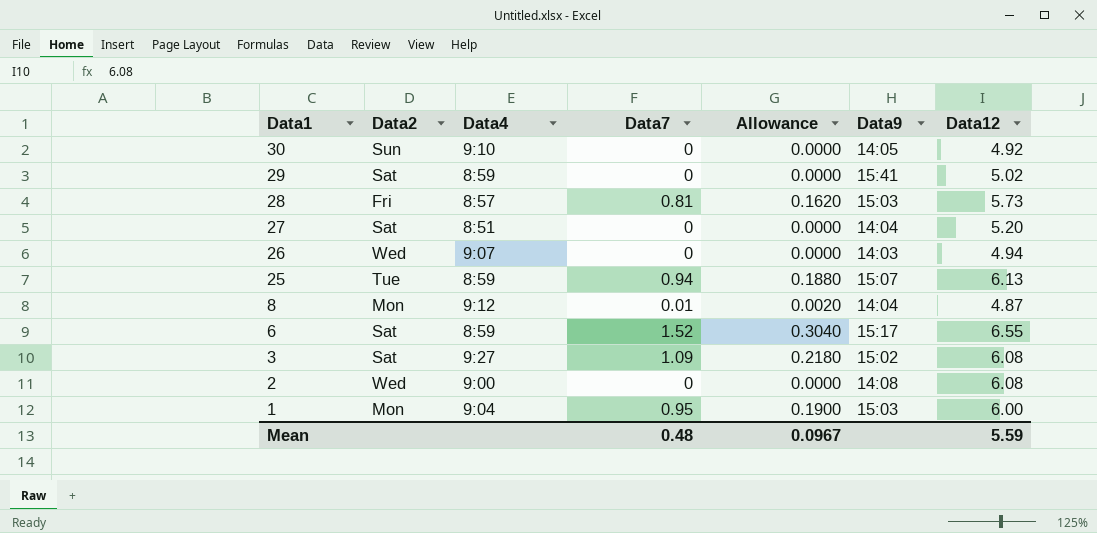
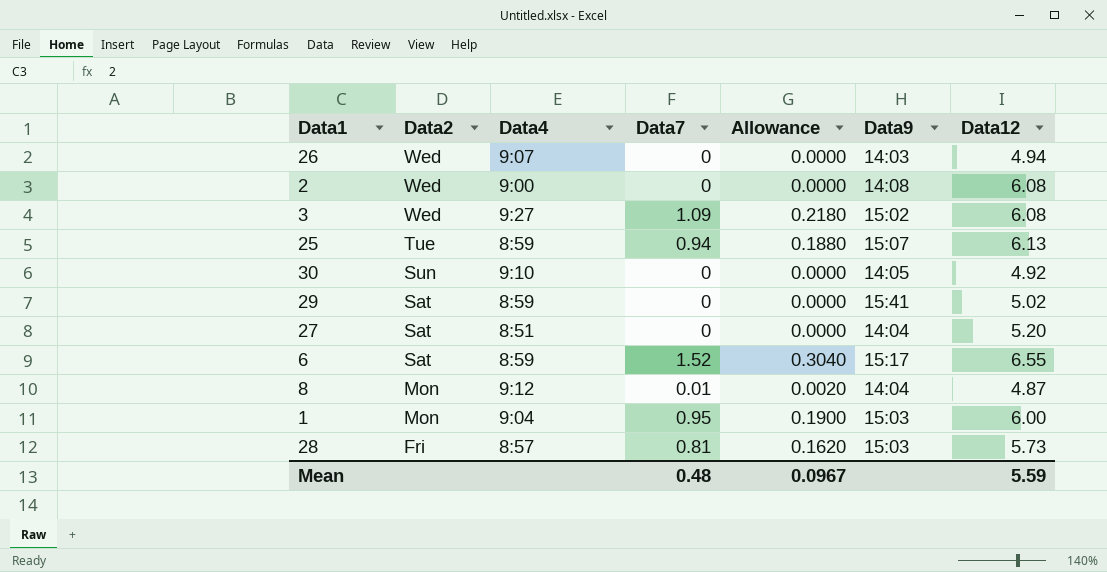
row order: Data1 descending -> Data2 descending
3 | Data2: Sat -> Wed

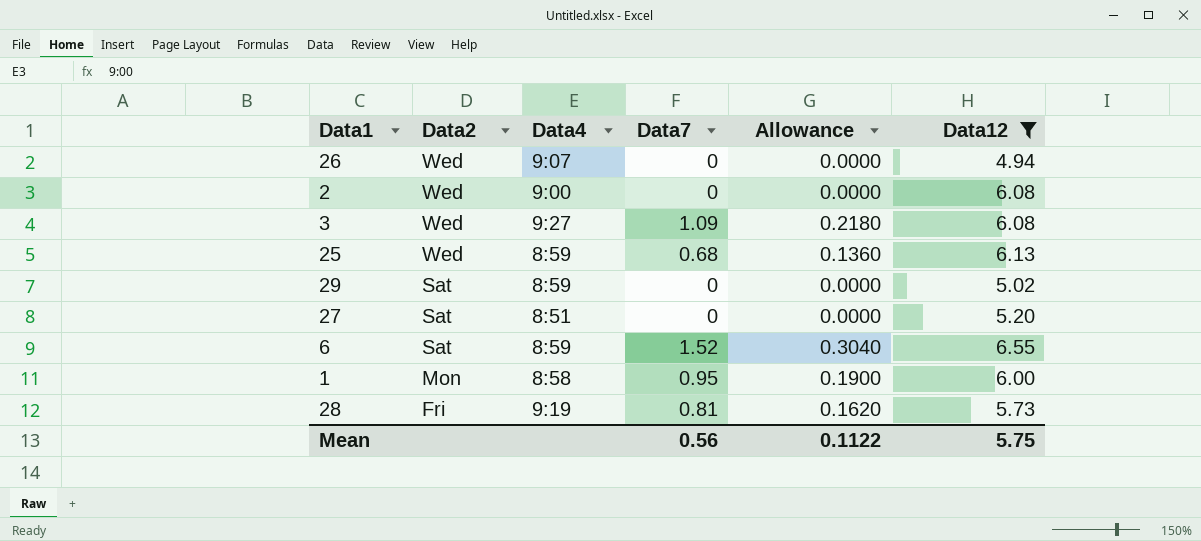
filter: none -> Data12 >= 4.94
column Data9 | position: 6 -> none
25 | Data2: Tue -> Wed
25 | Data7: 0.94 -> 0.68
25 | Allowance: 0.1880 -> 0.1360
1 | Data4: 9:04 -> 8:58
28 | Data4: 8:57 -> 9:19
Mean | Data7: 0.48 -> 0.56
Mean | Allowance: 0.0967 -> 0.1122
Mean | Data12: 5.59 -> 5.75

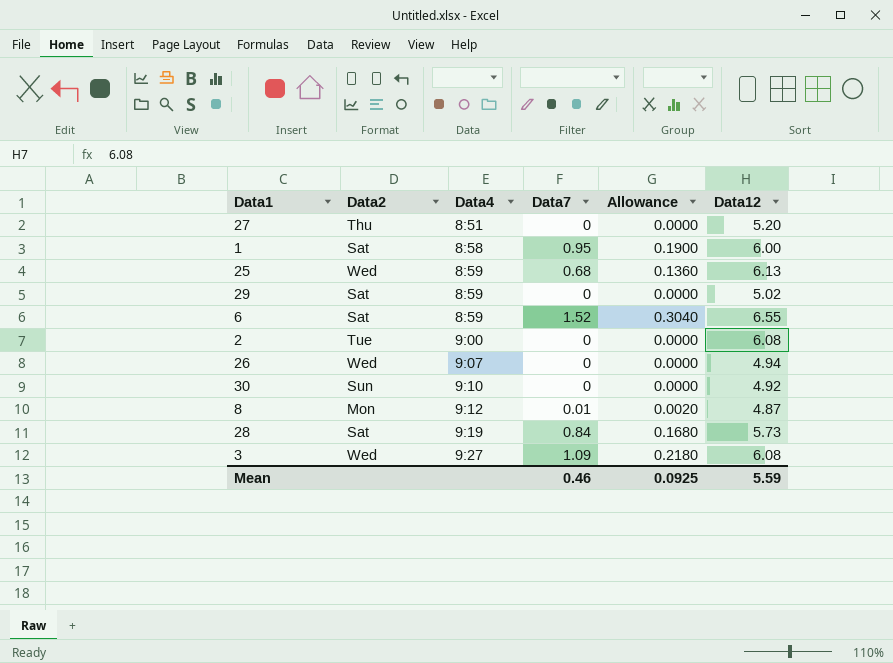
filter: Data12 >= 4.94 -> none
row order: Data2 descending -> Data4 ascending
27 | Data2: Sat -> Thu
1 | Data2: Mon -> Sat
2 | Data2: Wed -> Tue
28 | Data2: Fri -> Sat
28 | Data7: 0.81 -> 0.84
28 | Allowance: 0.1620 -> 0.1680
Mean | Data7: 0.56 -> 0.46
Mean | Allowance: 0.1122 -> 0.0925
Mean | Data12: 5.75 -> 5.59

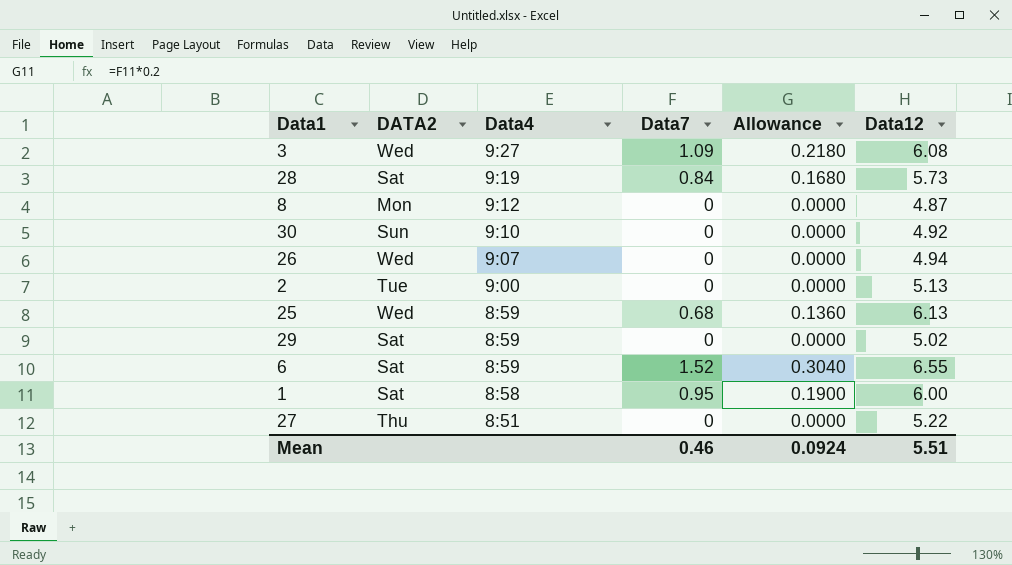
row order: Data4 ascending -> Data4 descending
column name: Data2 -> DATA2
8 | Data7: 0.01 -> 0
8 | Allowance: 0.0020 -> 0.0000
2 | Data12: 6.08 -> 5.13
27 | Data12: 5.20 -> 5.22
Mean | Allowance: 0.0925 -> 0.0924
Mean | Data12: 5.59 -> 5.51

